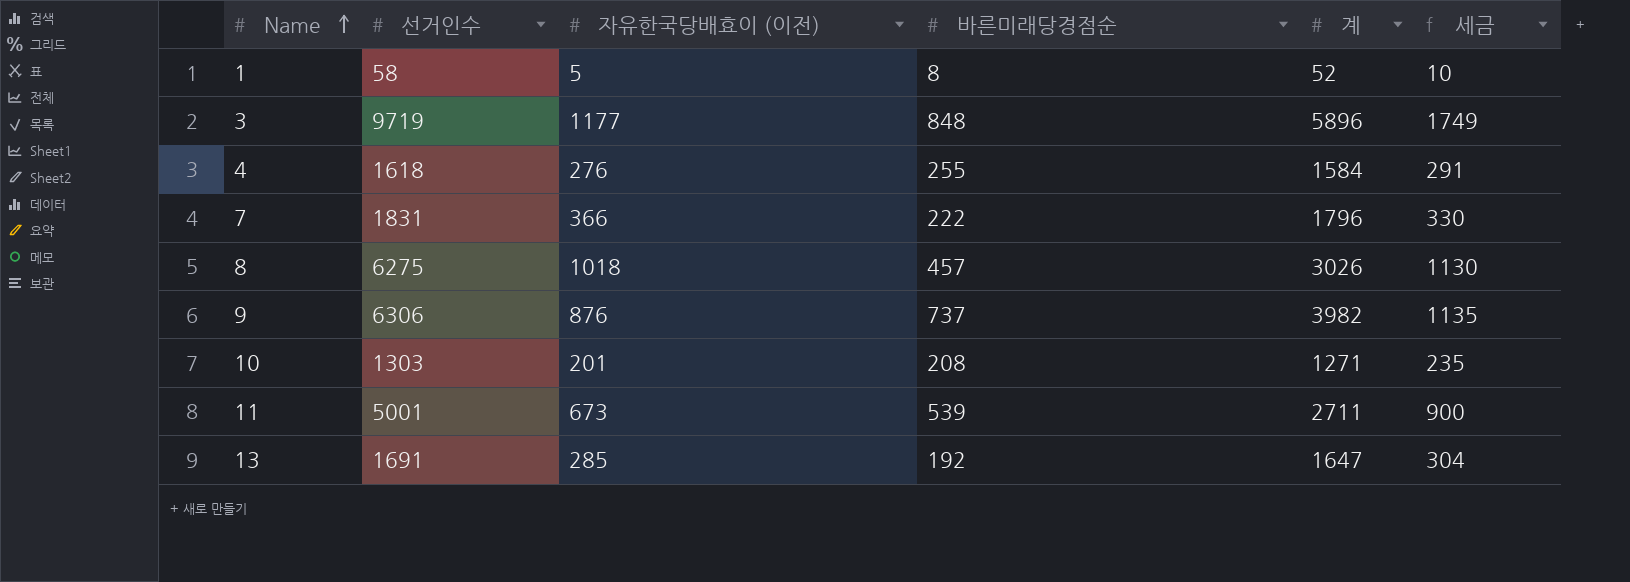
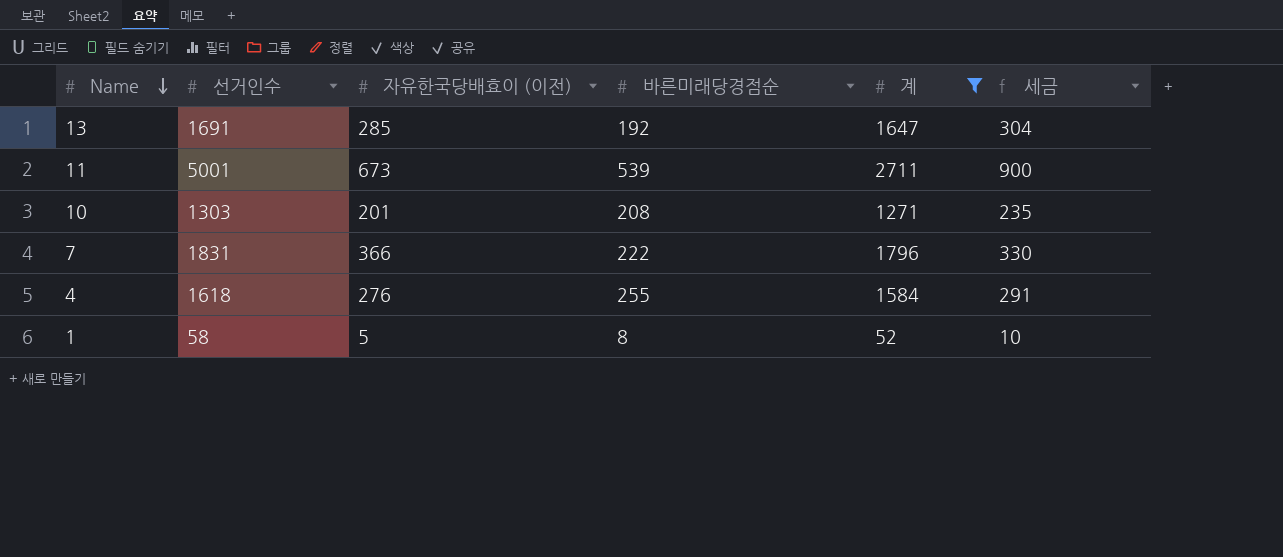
filter: none -> 계 <= 2711
row order: Name ascending -> Name descending

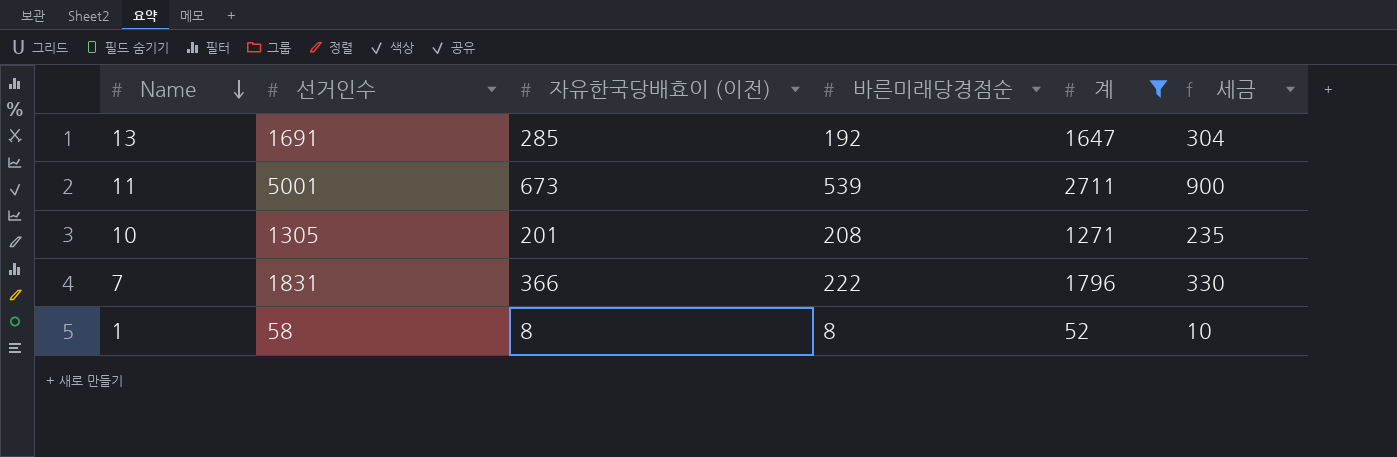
row 4: 1618 | 276 | 255 | 1584 | 291 -> none
10 | 선거인수: 1303 -> 1305
1 | 자유한국당배효이 (이전): 5 -> 8

